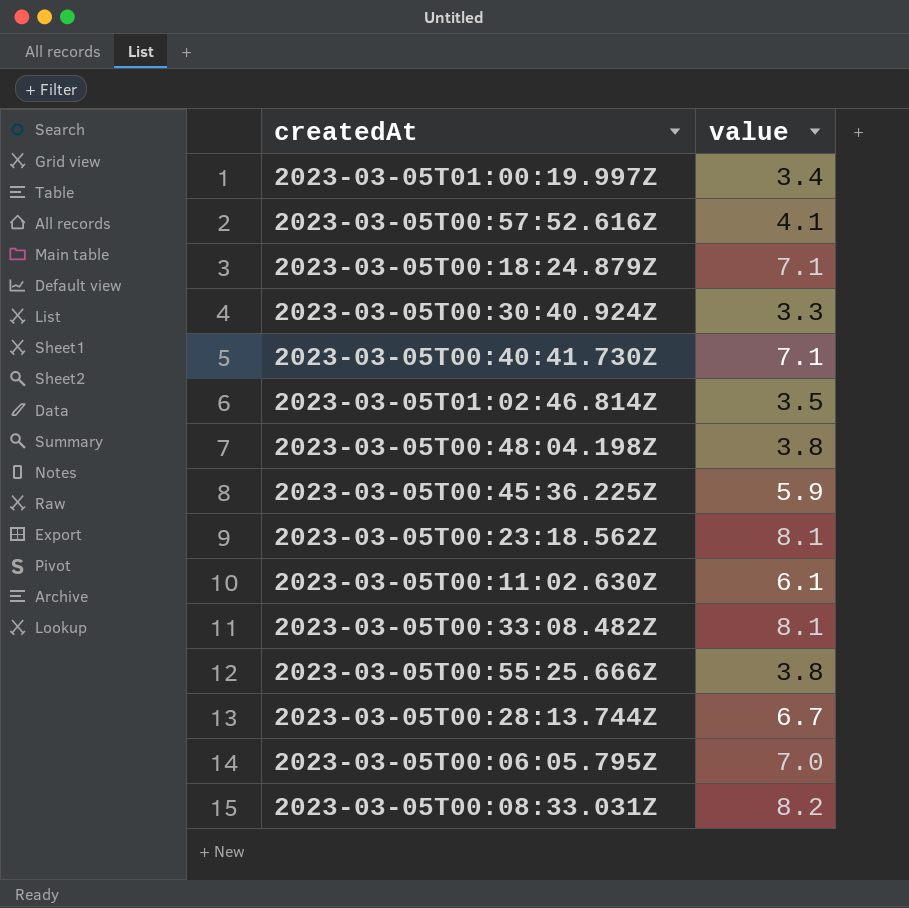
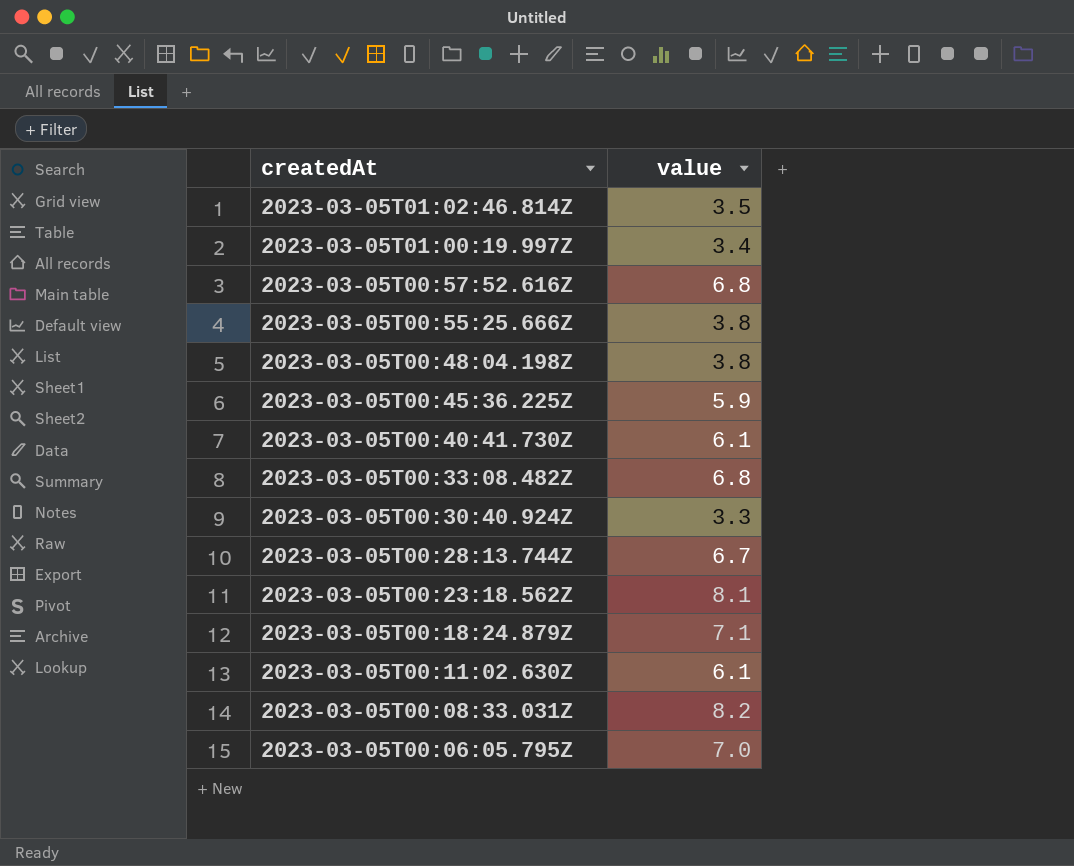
row order: none -> createdAt descending
2023-03-05T00:57:52.616Z | value: 4.1 -> 6.8
2023-03-05T00:40:41.730Z | value: 7.1 -> 6.1
2023-03-05T00:33:08.482Z | value: 8.1 -> 6.8

